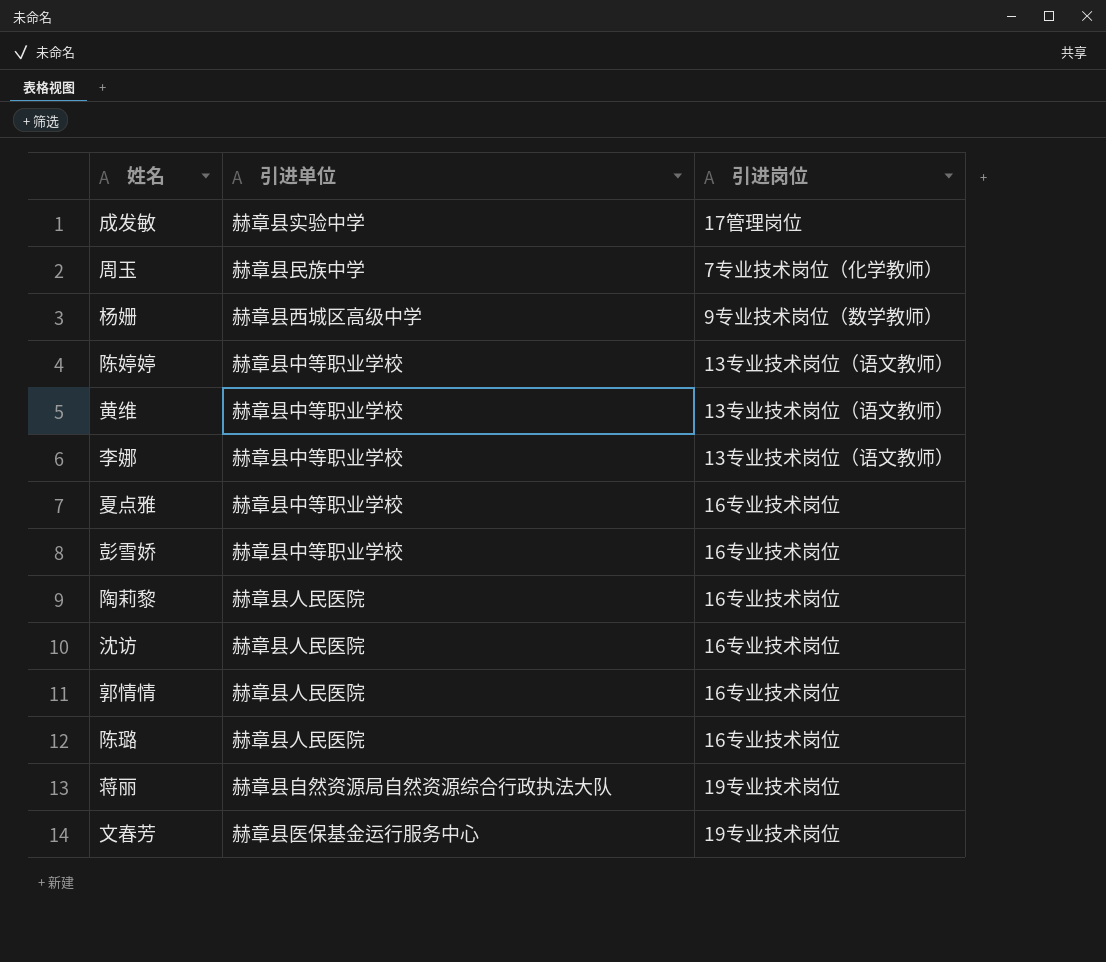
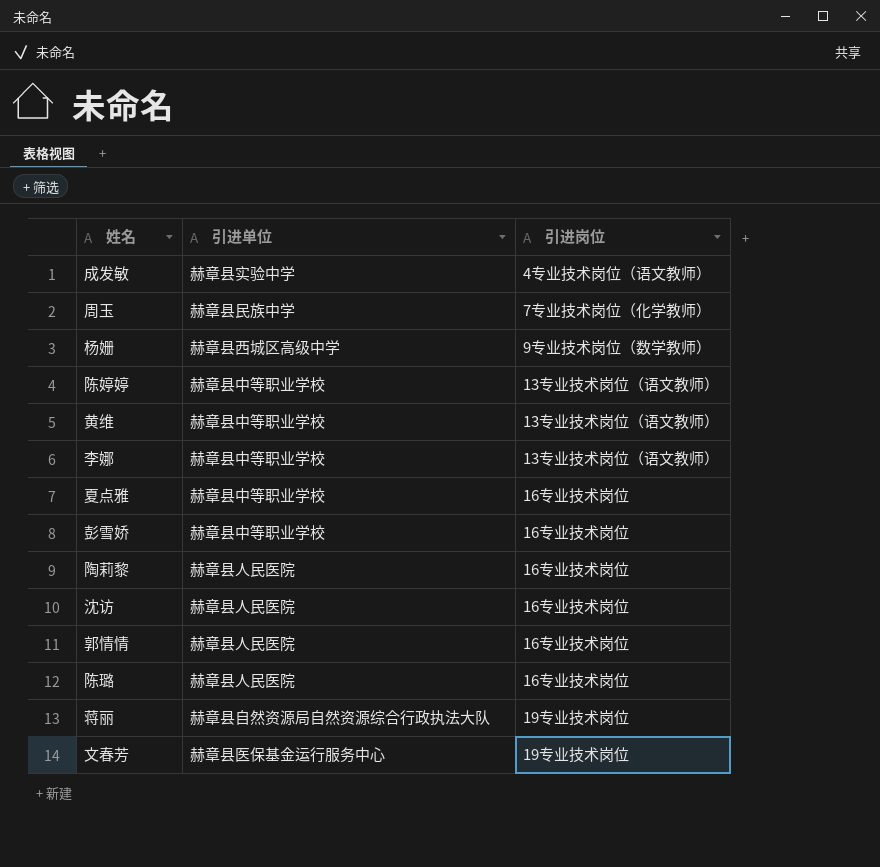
成发敏 | 引进岗位: 17管理岗位 -> 4专业技术岗位（语文教师）

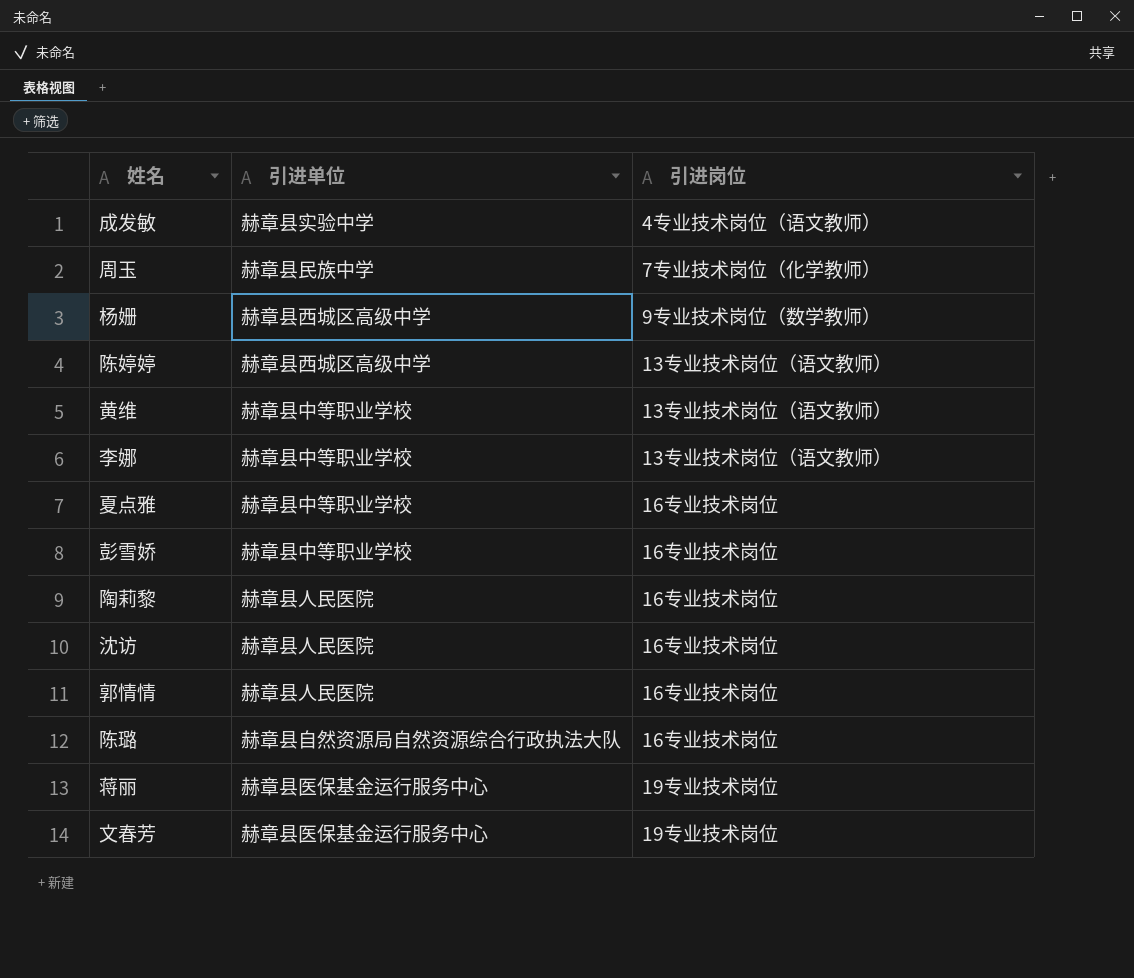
陈婷婷 | 引进单位: 赫章县中等职业学校 -> 赫章县西城区高级中学
陈璐 | 引进单位: 赫章县人民医院 -> 赫章县自然资源局自然资源综合行政执法大队
蒋丽 | 引进单位: 赫章县自然资源局自然资源综合行政执法大队 -> 赫章县医保基金运行服务中心

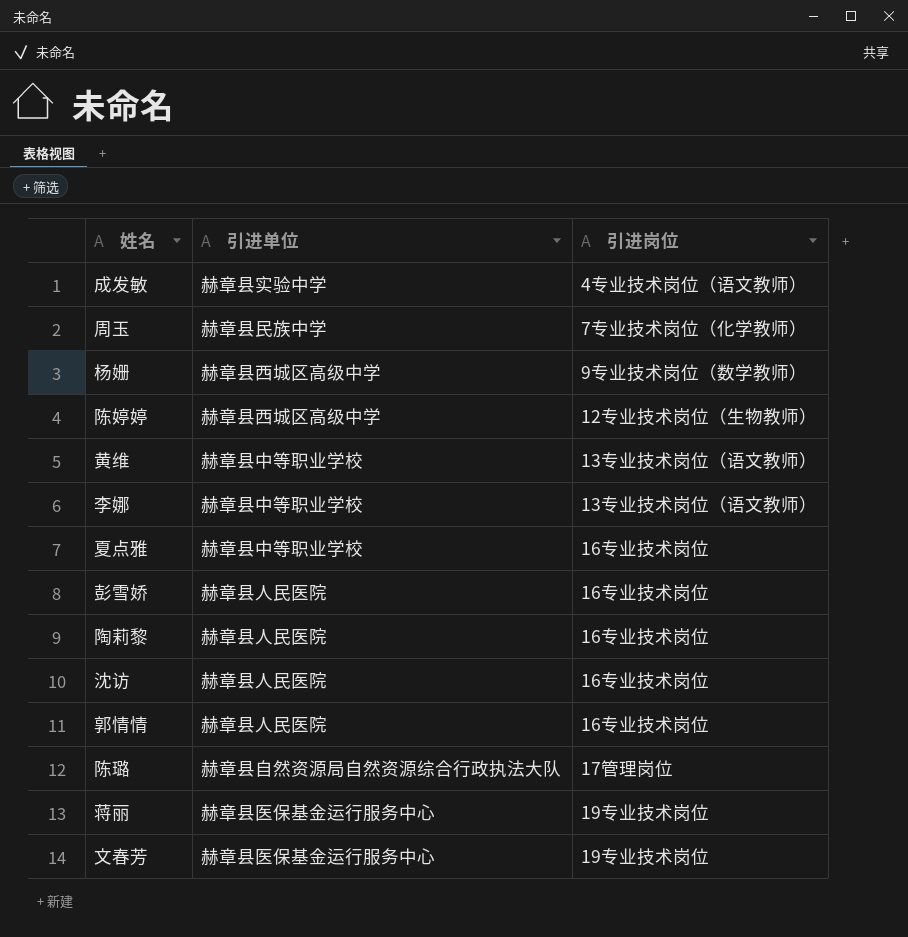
陈婷婷 | 引进岗位: 13专业技术岗位（语文教师） -> 12专业技术岗位（生物教师）
彭雪娇 | 引进单位: 赫章县中等职业学校 -> 赫章县人民医院
陈璐 | 引进岗位: 16专业技术岗位 -> 17管理岗位

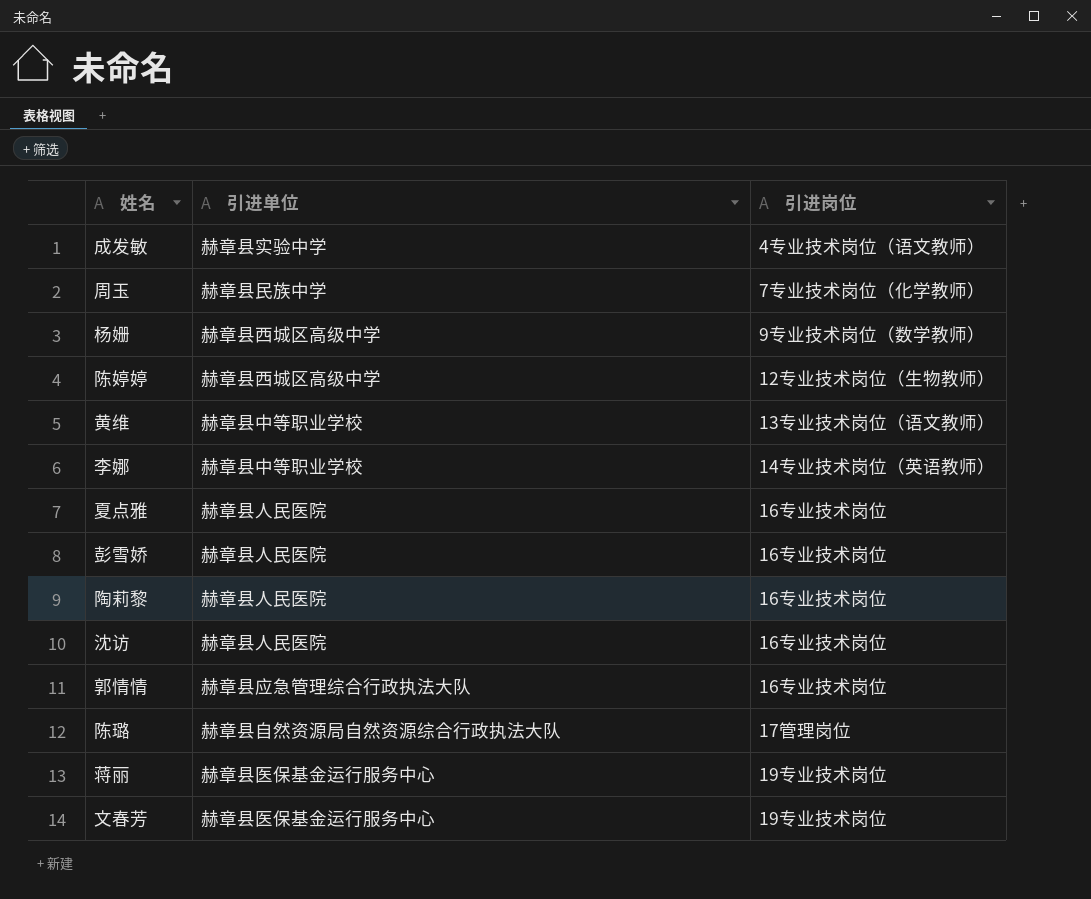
李娜 | 引进岗位: 13专业技术岗位（语文教师） -> 14专业技术岗位（英语教师）
夏点雅 | 引进单位: 赫章县中等职业学校 -> 赫章县人民医院
郭情情 | 引进单位: 赫章县人民医院 -> 赫章县应急管理综合行政执法大队

